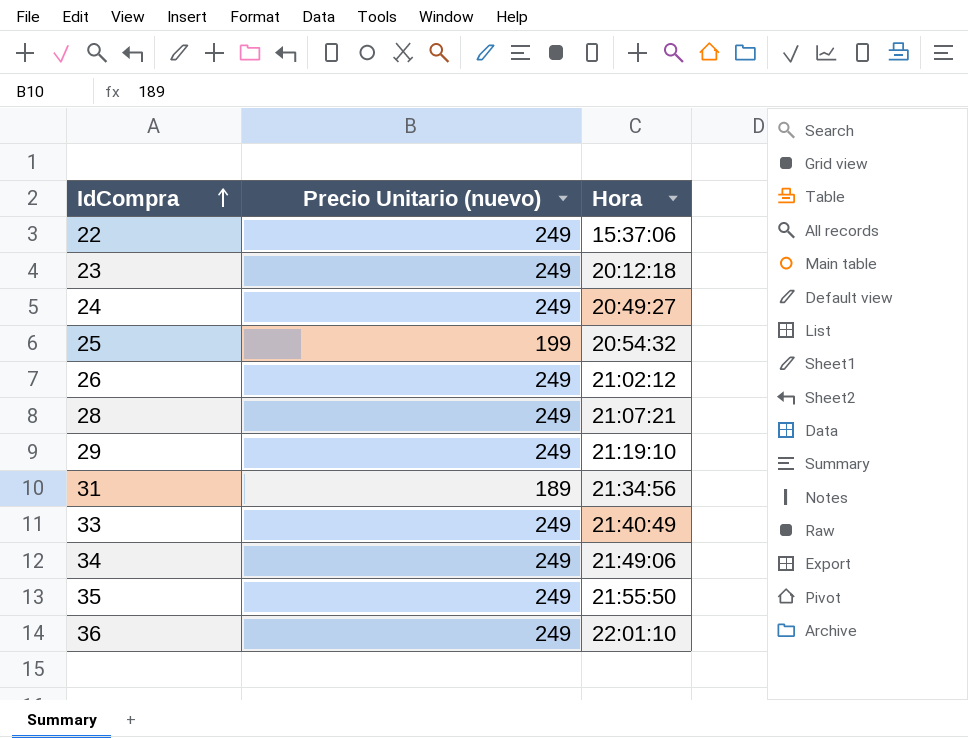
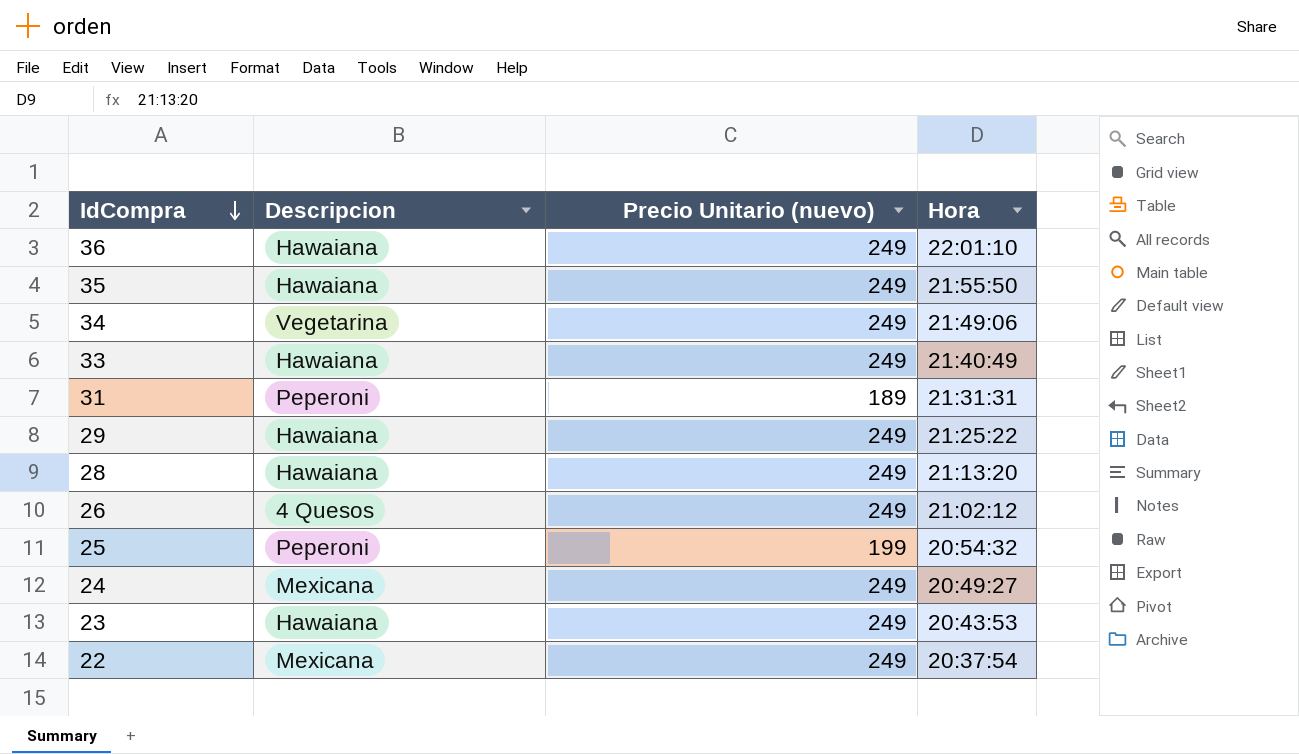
row order: IdCompra ascending -> IdCompra descending
column Descripcion | position: none -> 2
31 | Hora: 21:34:56 -> 21:31:31
29 | Hora: 21:19:10 -> 21:25:22
28 | Hora: 21:07:21 -> 21:13:20
23 | Hora: 20:12:18 -> 20:43:53
22 | Hora: 15:37:06 -> 20:37:54

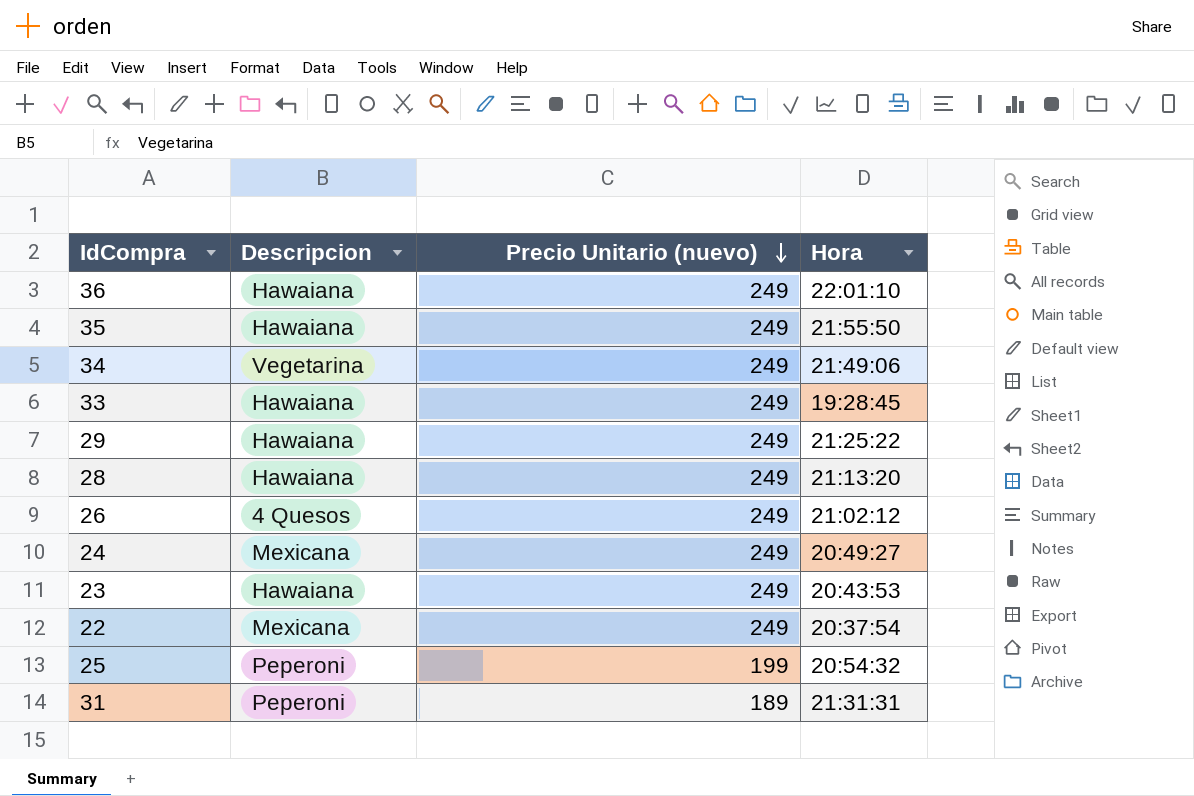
row order: IdCompra descending -> Precio Unitario (nuevo) descending
33 | Hora: 21:40:49 -> 19:28:45

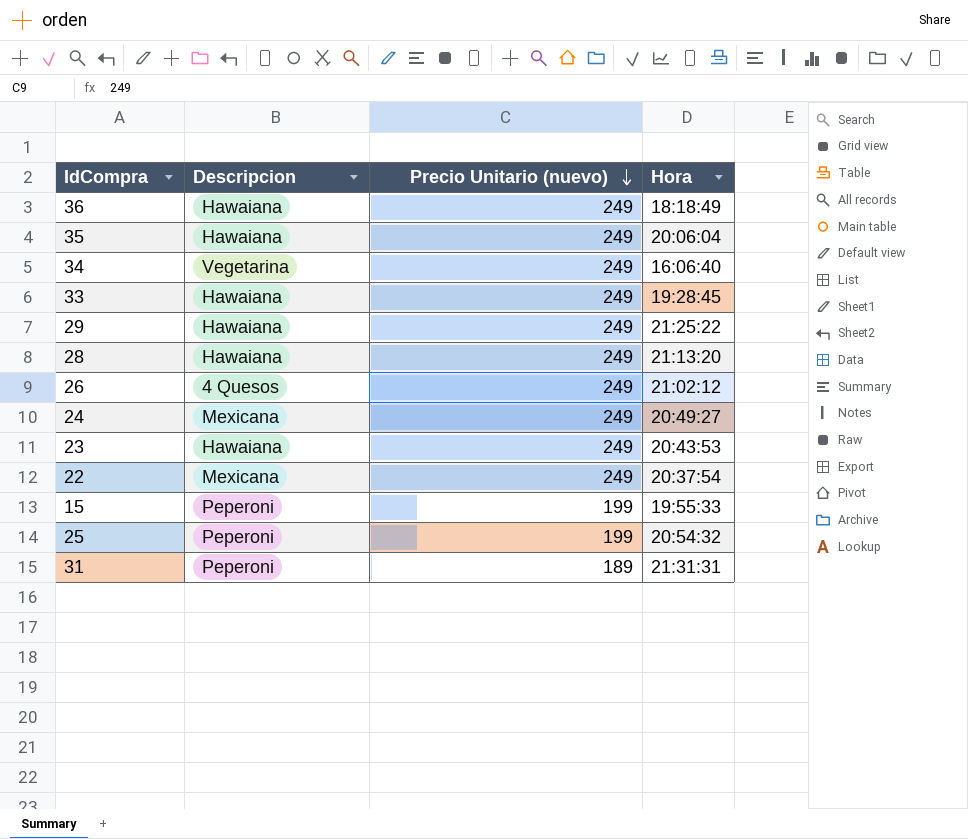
36 | Hora: 22:01:10 -> 18:18:49
35 | Hora: 21:55:50 -> 20:06:04
34 | Hora: 21:49:06 -> 16:06:40
row 15: none -> Peperoni | 199 | 19:55:33

